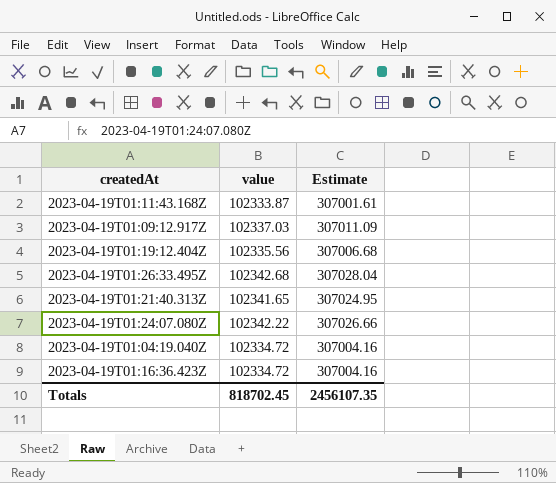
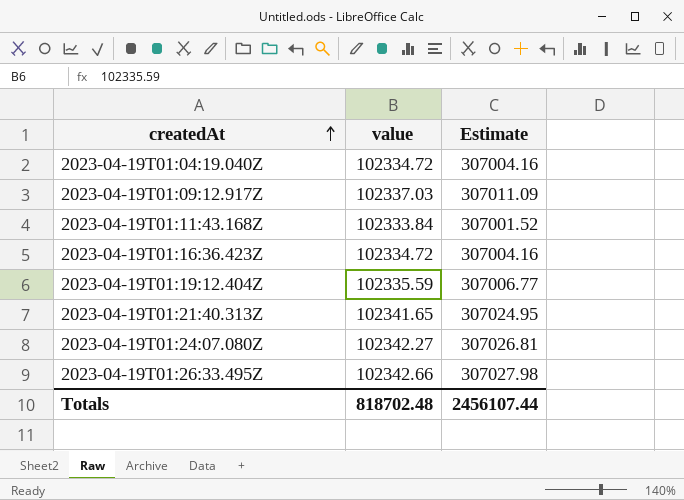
row order: none -> createdAt ascending
2023-04-19T01:11:43.168Z | value: 102333.87 -> 102333.84
2023-04-19T01:11:43.168Z | Estimate: 307001.61 -> 307001.52
2023-04-19T01:19:12.404Z | value: 102335.56 -> 102335.59
2023-04-19T01:19:12.404Z | Estimate: 307006.68 -> 307006.77
2023-04-19T01:24:07.080Z | value: 102342.22 -> 102342.27
2023-04-19T01:24:07.080Z | Estimate: 307026.66 -> 307026.81
2023-04-19T01:26:33.495Z | value: 102342.68 -> 102342.66
2023-04-19T01:26:33.495Z | Estimate: 307028.04 -> 307027.98
Totals | value: 818702.45 -> 818702.48
Totals | Estimate: 2456107.35 -> 2456107.44

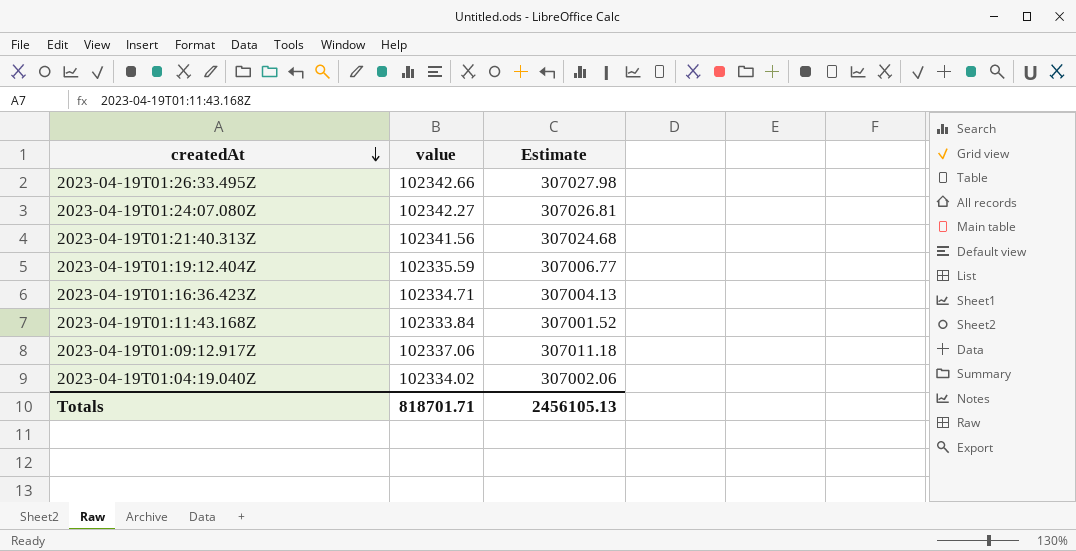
row order: createdAt ascending -> createdAt descending
2023-04-19T01:21:40.313Z | value: 102341.65 -> 102341.56
2023-04-19T01:21:40.313Z | Estimate: 307024.95 -> 307024.68
2023-04-19T01:16:36.423Z | value: 102334.72 -> 102334.71
2023-04-19T01:16:36.423Z | Estimate: 307004.16 -> 307004.13
2023-04-19T01:09:12.917Z | value: 102337.03 -> 102337.06
2023-04-19T01:09:12.917Z | Estimate: 307011.09 -> 307011.18
2023-04-19T01:04:19.040Z | value: 102334.72 -> 102334.02
2023-04-19T01:04:19.040Z | Estimate: 307004.16 -> 307002.06
Totals | value: 818702.48 -> 818701.71
Totals | Estimate: 2456107.44 -> 2456105.13

